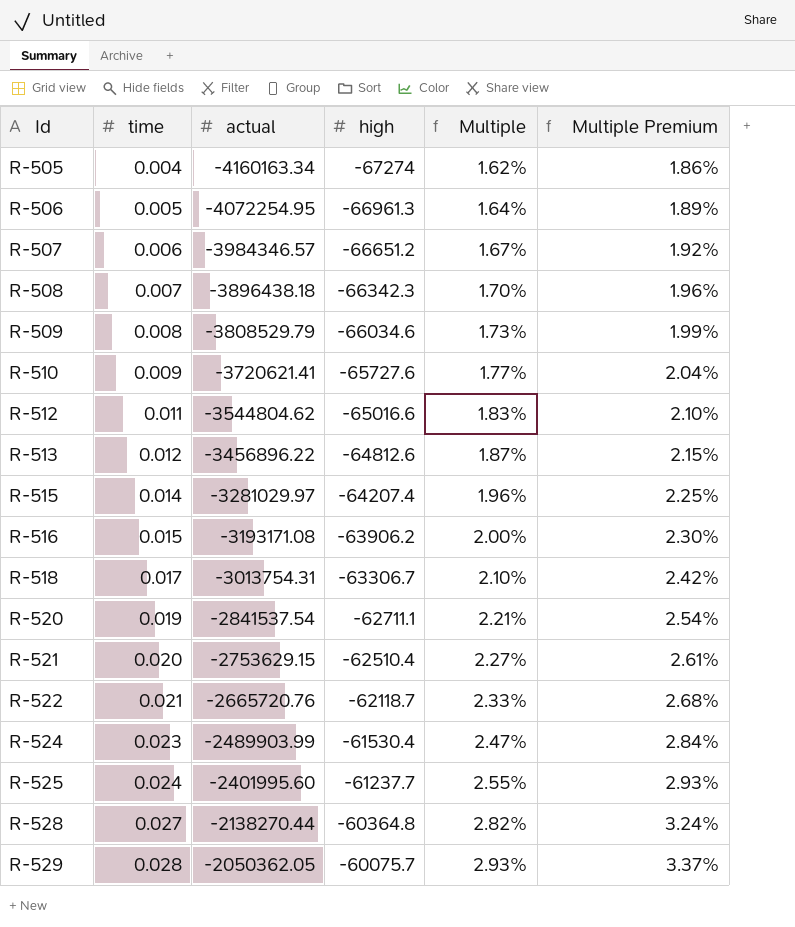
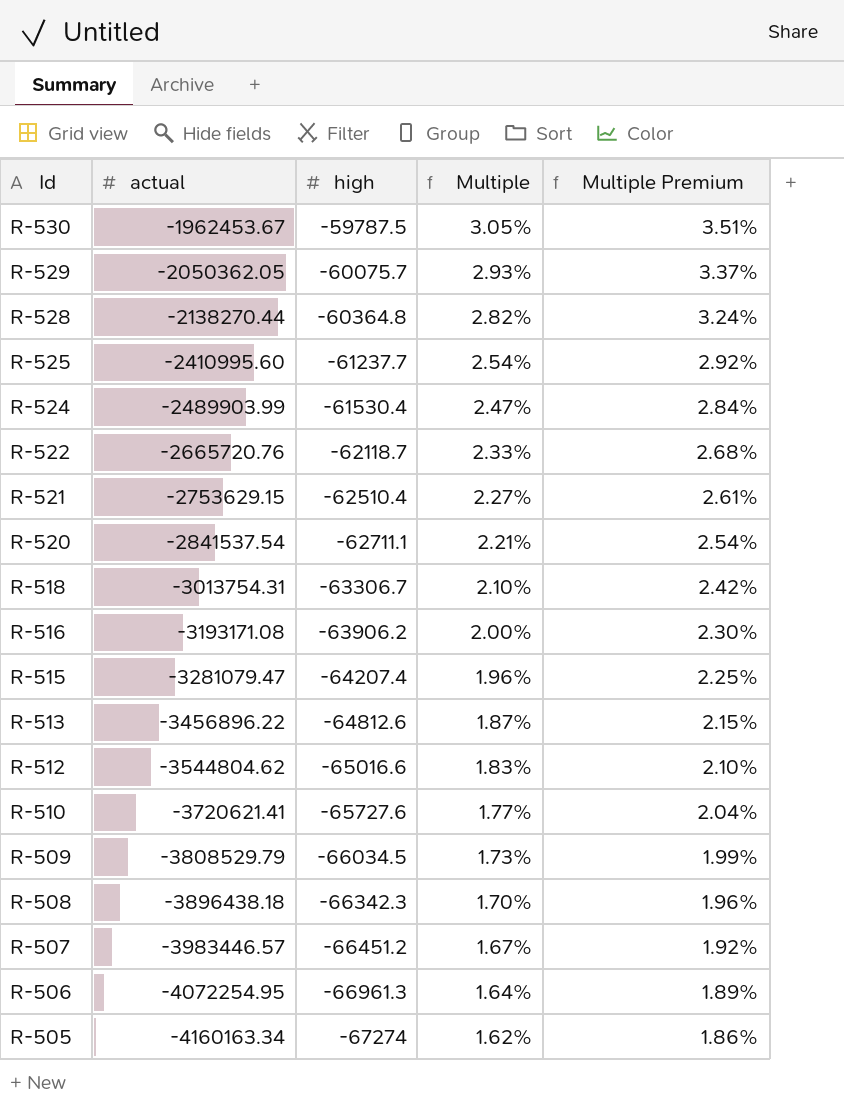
row order: Id ascending -> Id descending
column time | position: 2 -> none
row R-530: none -> -1962453.67 | -59787.5 | 3.05% | 3.51%
R-525 | actual: -2401995.60 -> -2410995.60
R-525 | Multiple: 2.55% -> 2.54%
R-525 | Multiple Premium: 2.93% -> 2.92%
R-515 | actual: -3281029.97 -> -3281079.47
R-509 | high: -66034.6 -> -66034.5
R-507 | actual: -3984346.57 -> -3983446.57
R-507 | high: -66651.2 -> -66451.2

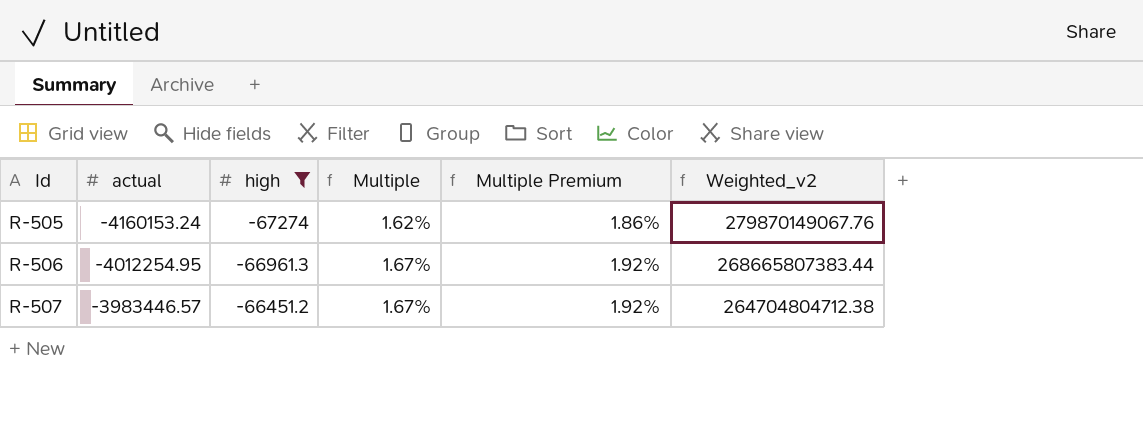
filter: none -> high <= -66451.2
row order: Id descending -> Id ascending
column Weighted_v2 | formula: none -> [actual] * [high]
R-505 | actual: -4160163.34 -> -4160153.24
R-506 | actual: -4072254.95 -> -4012254.95
R-506 | Multiple: 1.64% -> 1.67%
R-506 | Multiple Premium: 1.89% -> 1.92%

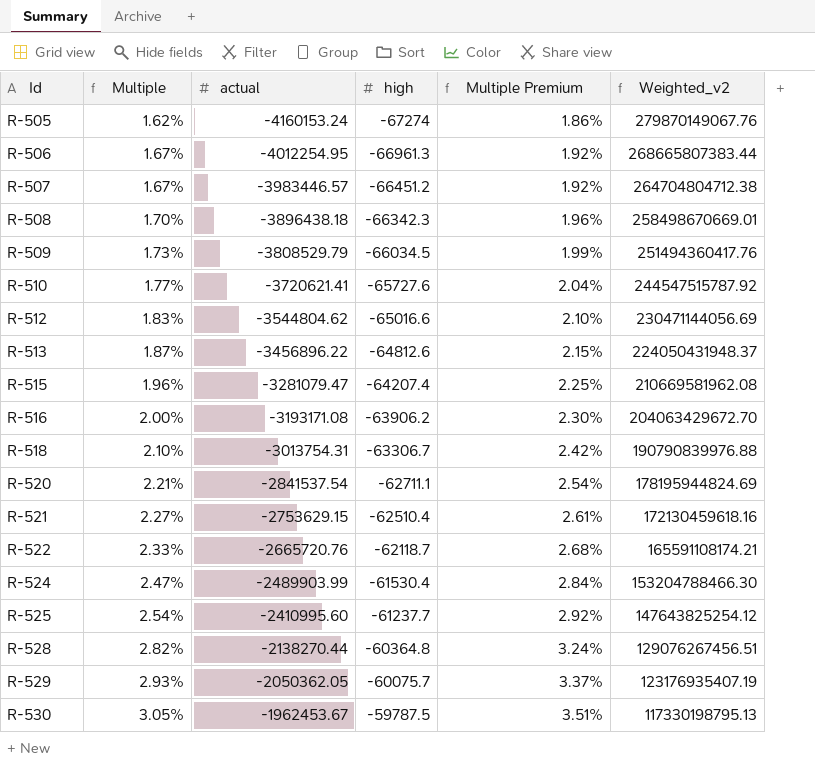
filter: high <= -66451.2 -> none
column Multiple | position: 4 -> 2

